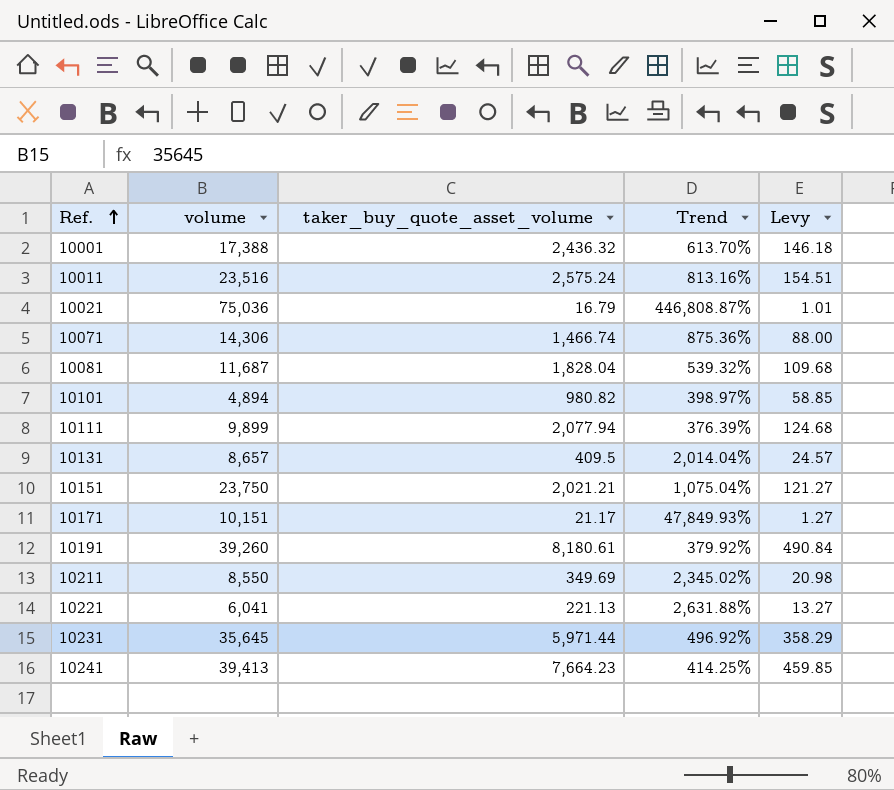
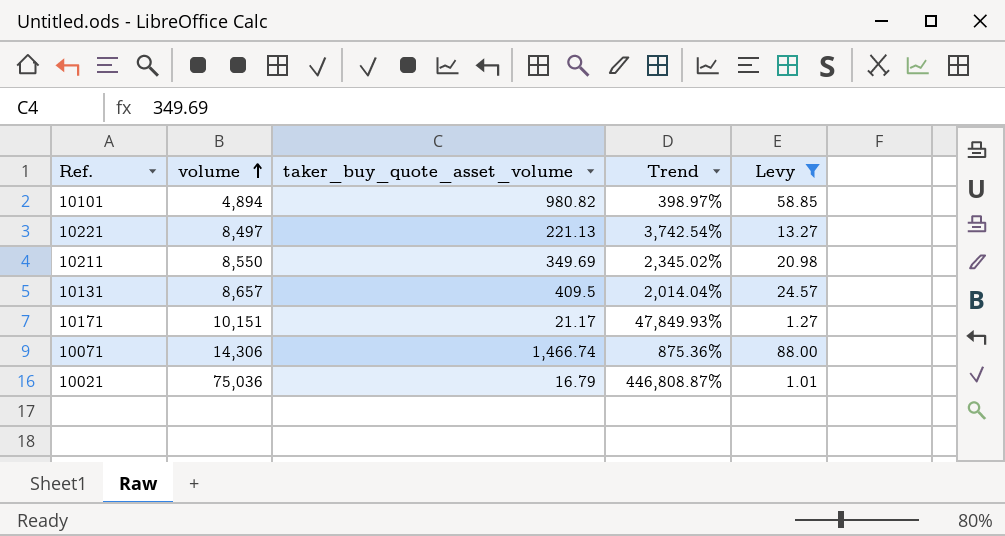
filter: none -> Levy <= 88.00
row order: Ref. ascending -> volume ascending
10221 | volume: 6,041 -> 8,497
10221 | Trend: 2,631.88% -> 3,742.54%

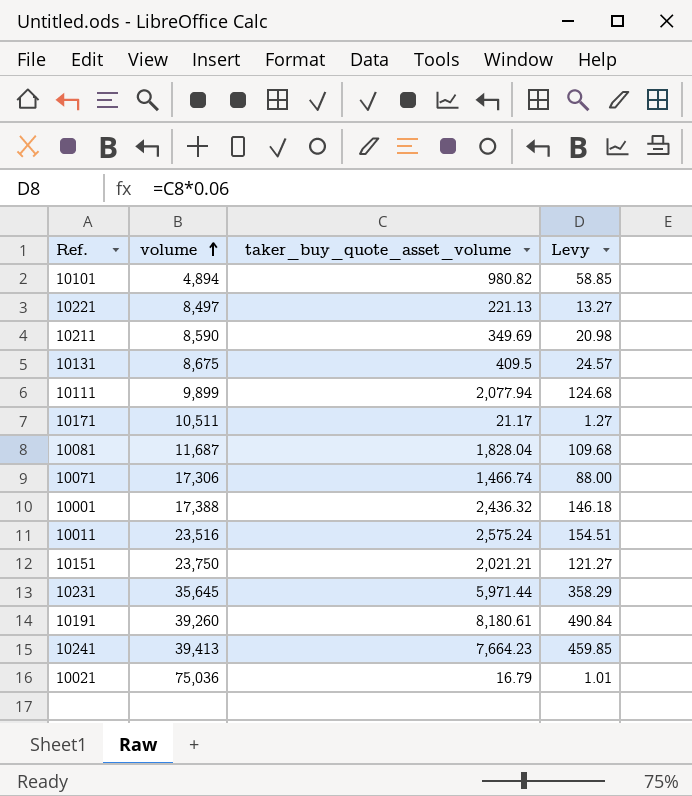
filter: Levy <= 88.00 -> none
column Trend | formula: ([volume] - [taker_buy_quote_asset_volume]) / [taker_buy_quote_asset_volume] -> none
10211 | volume: 8,550 -> 8,590
10131 | volume: 8,657 -> 8,675
10171 | volume: 10,151 -> 10,511
10071 | volume: 14,306 -> 17,306

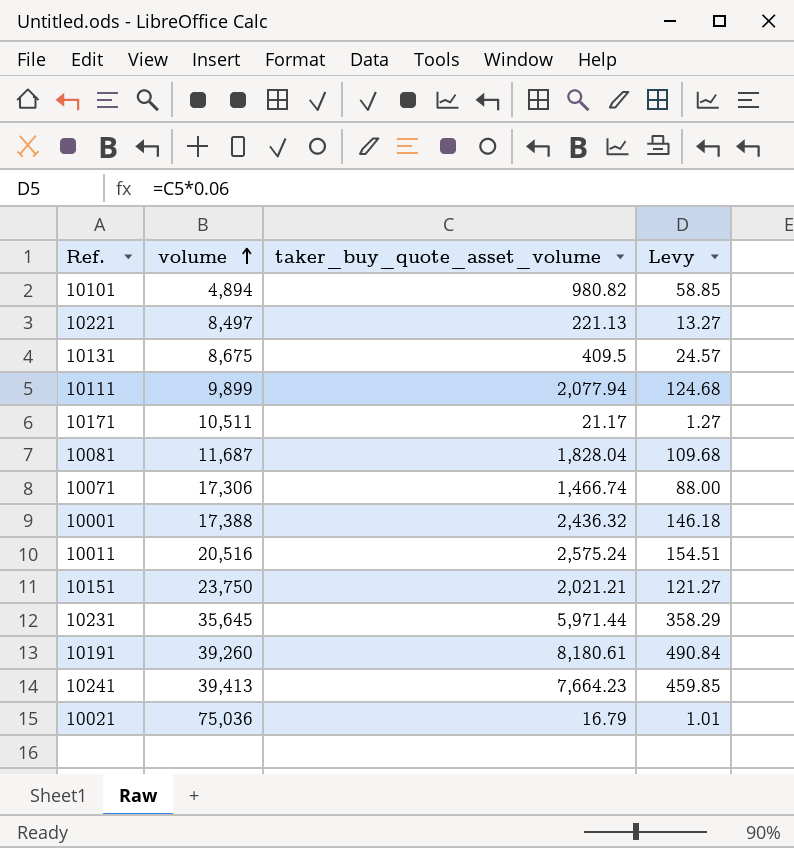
row 10211: 8,590 | 349.69 | 20.98 -> none
10011 | volume: 23,516 -> 20,516

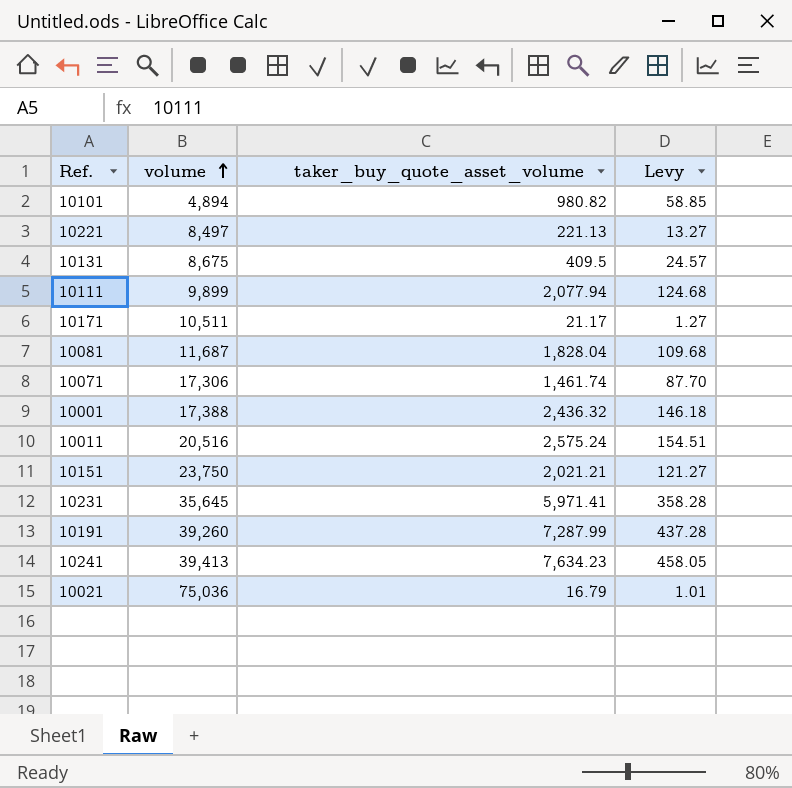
10071 | taker_buy_quote_asset_volume: 1,466.74 -> 1,461.74
10071 | Levy: 88.00 -> 87.70
10231 | taker_buy_quote_asset_volume: 5,971.44 -> 5,971.41
10231 | Levy: 358.29 -> 358.28
10191 | taker_buy_quote_asset_volume: 8,180.61 -> 7,287.99
10191 | Levy: 490.84 -> 437.28
10241 | taker_buy_quote_asset_volume: 7,664.23 -> 7,634.23
10241 | Levy: 459.85 -> 458.05

